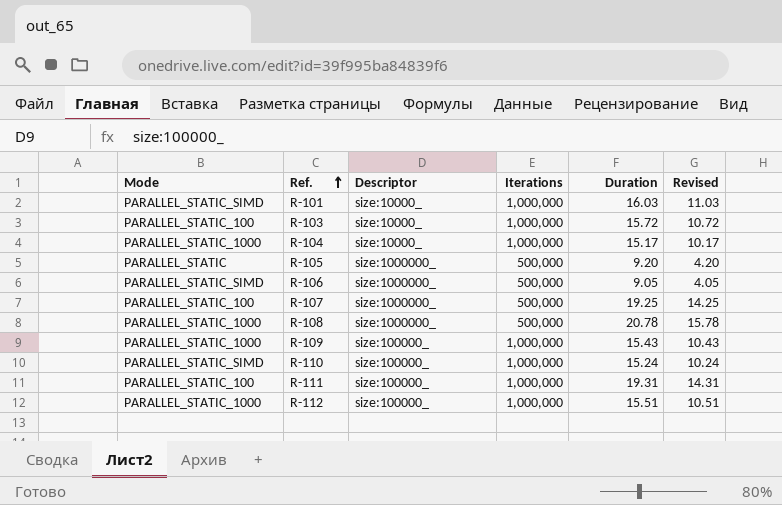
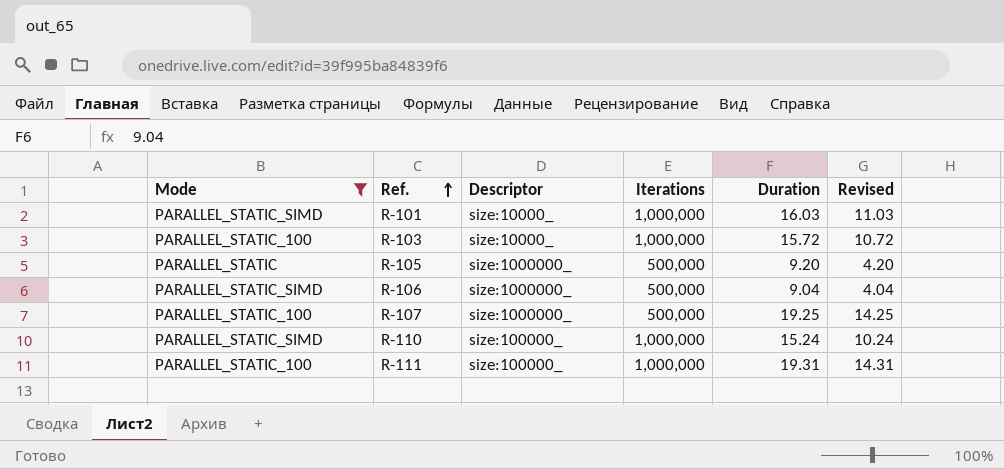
filter: none -> Mode != PARALLEL_STATIC_1000
R-106 | Duration: 9.05 -> 9.04
R-106 | Revised: 4.05 -> 4.04

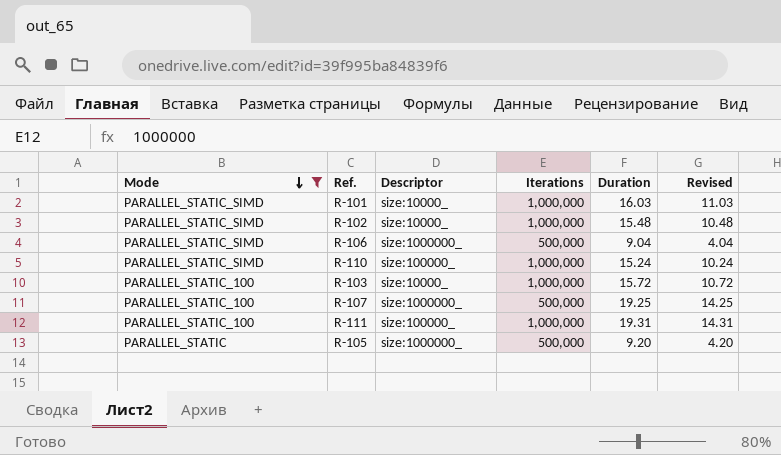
row order: Ref. ascending -> Mode descending
row R-102: none -> PARALLEL_STATIC_SIMD | size:10000_ | 1,000,000 | 15.48 | 10.48

